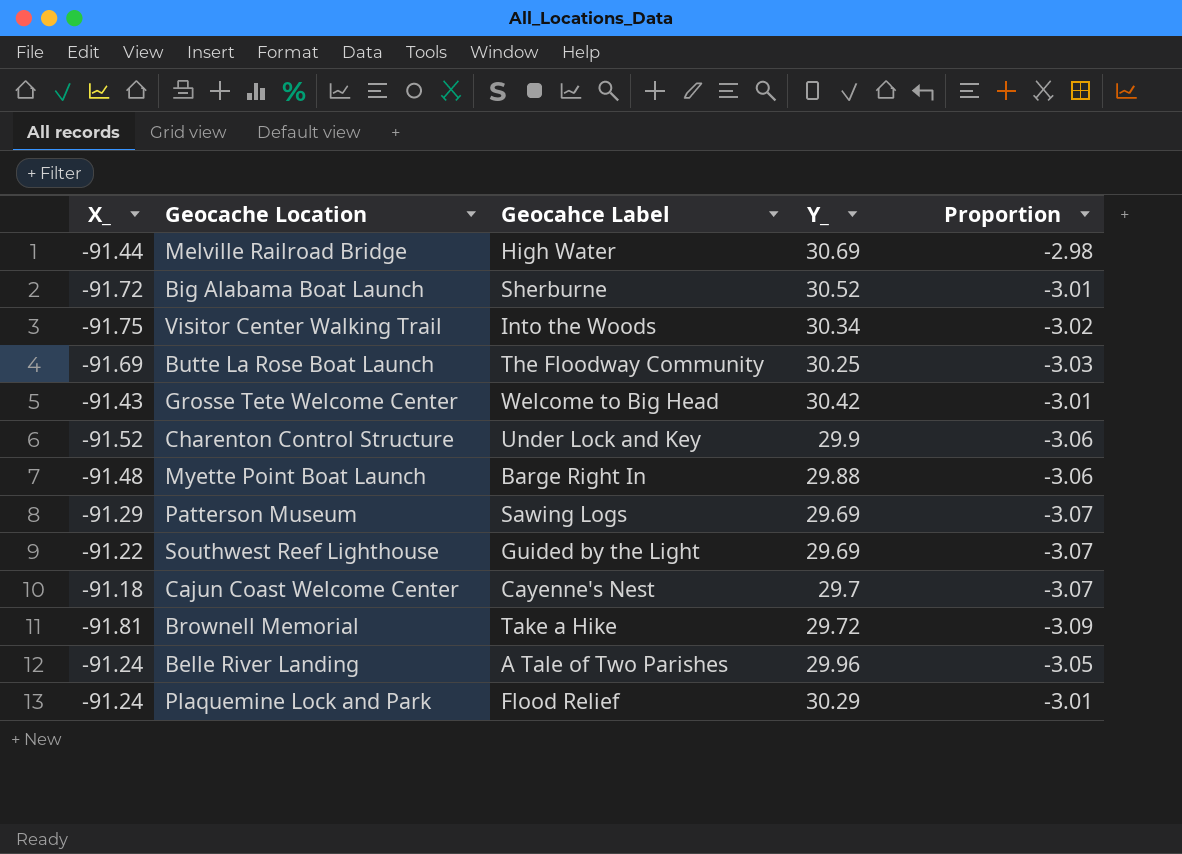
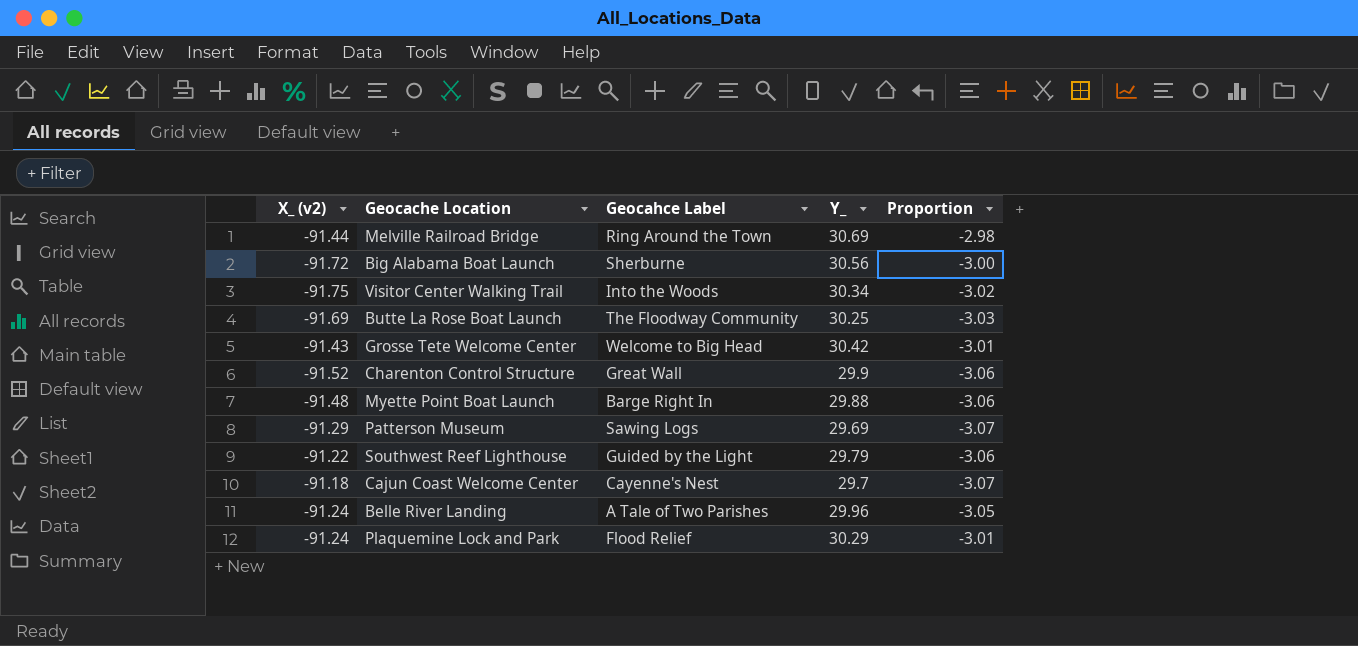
column name: X_ -> X_ (v2)
row Brownell Memorial: -91.81 | Take a Hike | 29.72 | -3.09 -> none
Melville Railroad Bridge | Geocahce Label: High Water -> Ring Around the Town
Big Alabama Boat Launch | Y_: 30.52 -> 30.56
Big Alabama Boat Launch | Proportion: -3.01 -> -3.00
Charenton Control Structure | Geocahce Label: Under Lock and Key -> Great Wall
Southwest Reef Lighthouse | Y_: 29.69 -> 29.79
Southwest Reef Lighthouse | Proportion: -3.07 -> -3.06

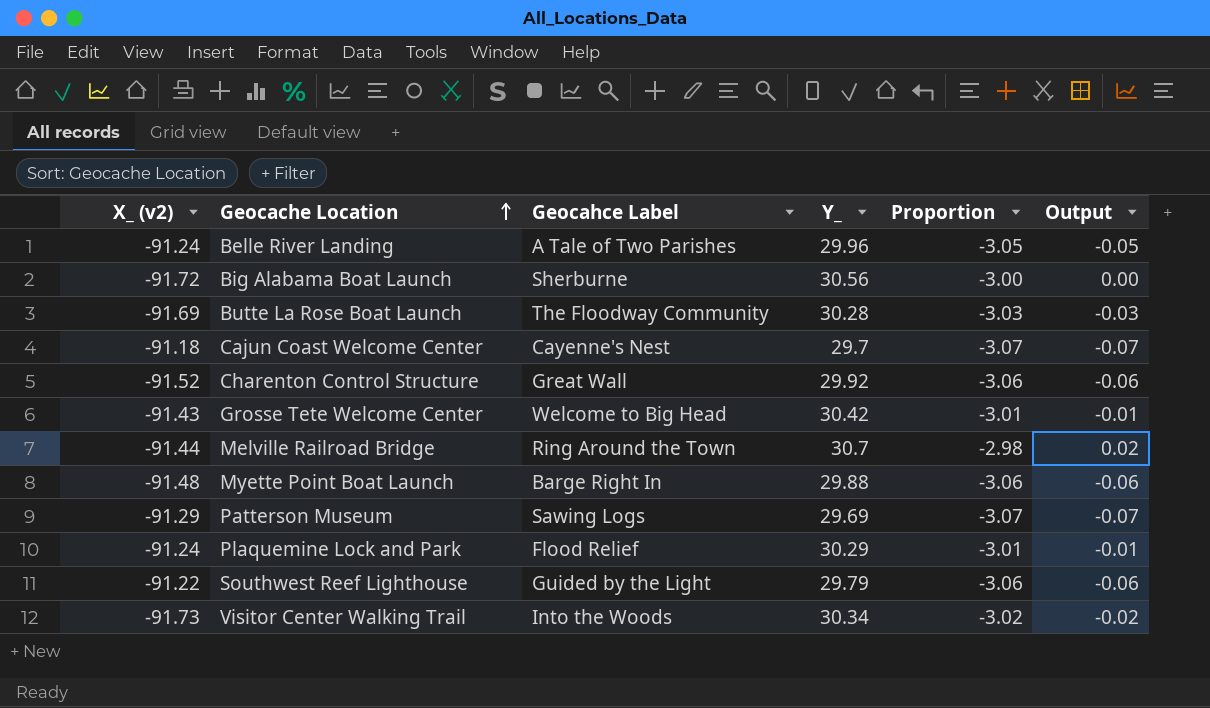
row order: none -> Geocache Location ascending
column Output | formula: none -> [Proportion] + 3
Butte La Rose Boat Launch | Y_: 30.25 -> 30.28
Charenton Control Structure | Y_: 29.9 -> 29.92
Melville Railroad Bridge | Y_: 30.69 -> 30.7
Visitor Center Walking Trail | X_ (v2): -91.75 -> -91.73

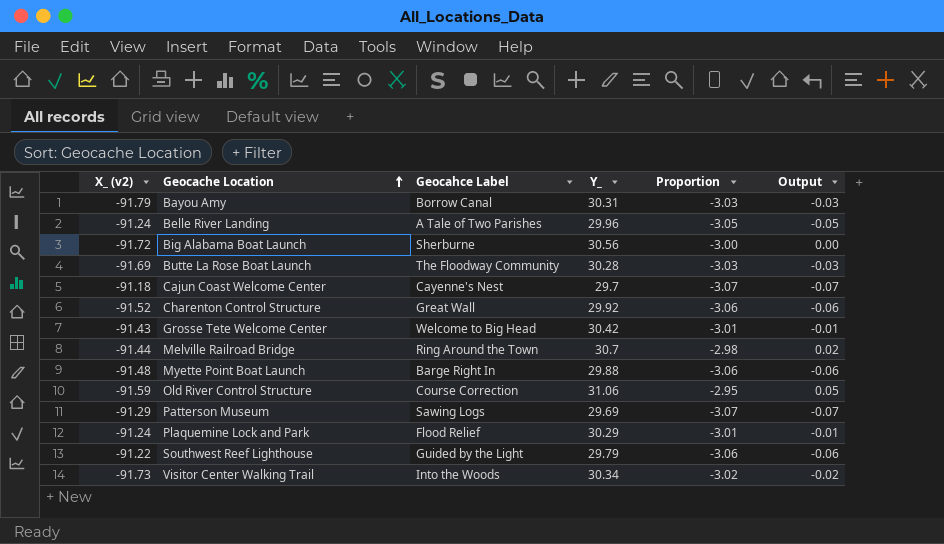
row Bayou Amy: none -> -91.79 | Borrow Canal | 30.31 | -3.03 | -0.03
row Old River Control Structure: none -> -91.59 | Course Correction | 31.06 | -2.95 | 0.05

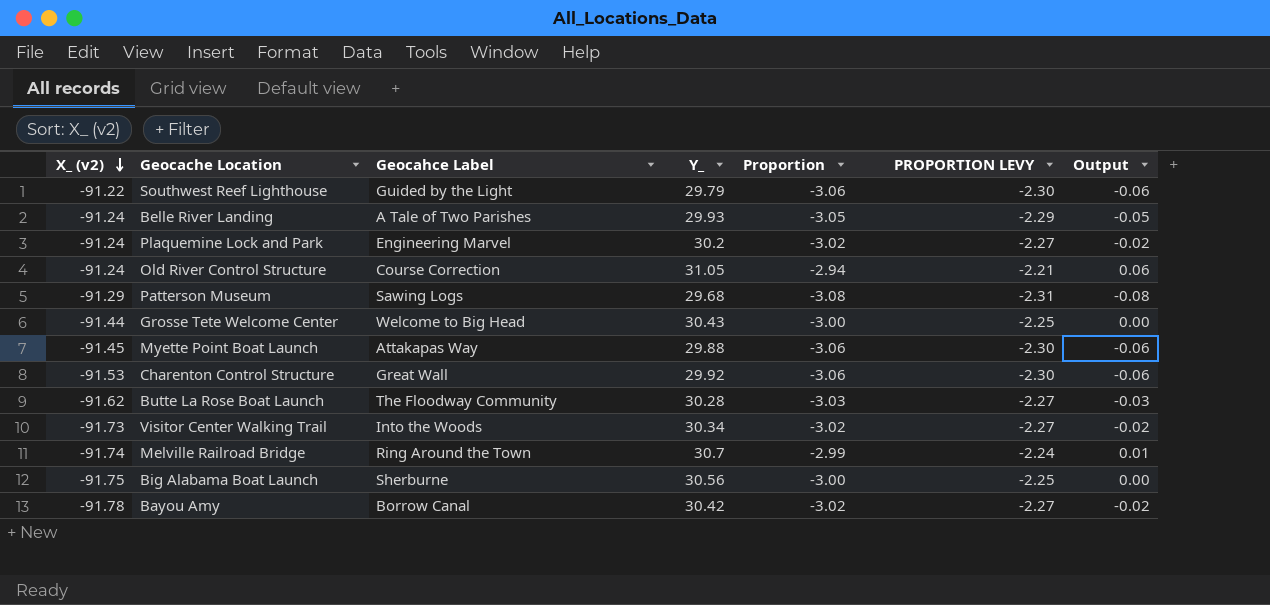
row order: Geocache Location ascending -> X_ (v2) descending
column PROPORTION LEVY | formula: none -> [Proportion] * 0.75
row Cajun Coast Welcome Center: -91.18 | Cayenne's Nest | 29.7 | -3.07 | -0.07 -> none
Belle River Landing | Y_: 29.96 -> 29.93
Plaquemine Lock and Park | Geocahce Label: Flood Relief -> Engineering Marvel
Plaquemine Lock and Park | Y_: 30.29 -> 30.2
Plaquemine Lock and Park | Proportion: -3.01 -> -3.02
Plaquemine Lock and Park | Output: -0.01 -> -0.02
Old River Control Structure | X_ (v2): -91.59 -> -91.24
Old River Control Structure | Y_: 31.06 -> 31.05
Old River Control Structure | Proportion: -2.95 -> -2.94
Old River Control Structure | Output: 0.05 -> 0.06
Patterson Museum | Y_: 29.69 -> 29.68
Patterson Museum | Proportion: -3.07 -> -3.08
Patterson Museum | Output: -0.07 -> -0.08
Grosse Tete Welcome Center | X_ (v2): -91.43 -> -91.44
Grosse Tete Welcome Center | Y_: 30.42 -> 30.43
Grosse Tete Welcome Center | Proportion: -3.01 -> -3.00
Grosse Tete Welcome Center | Output: -0.01 -> 0.00
Myette Point Boat Launch | X_ (v2): -91.48 -> -91.45
Myette Point Boat Launch | Geocahce Label: Barge Right In -> Attakapas Way
Charenton Control Structure | X_ (v2): -91.52 -> -91.53
Butte La Rose Boat Launch | X_ (v2): -91.69 -> -91.62
Melville Railroad Bridge | X_ (v2): -91.44 -> -91.74
Melville Railroad Bridge | Proportion: -2.98 -> -2.99
Melville Railroad Bridge | Output: 0.02 -> 0.01
Big Alabama Boat Launch | X_ (v2): -91.72 -> -91.75
Bayou Amy | X_ (v2): -91.79 -> -91.78
Bayou Amy | Y_: 30.31 -> 30.42
Bayou Amy | Proportion: -3.03 -> -3.02
Bayou Amy | Output: -0.03 -> -0.02

